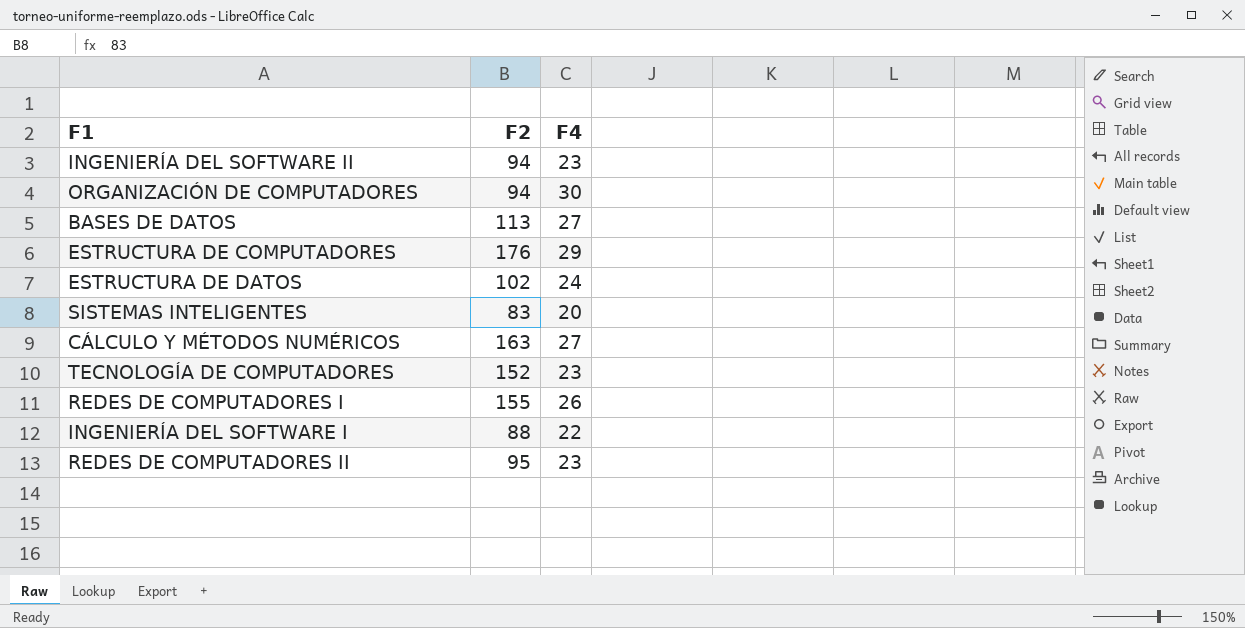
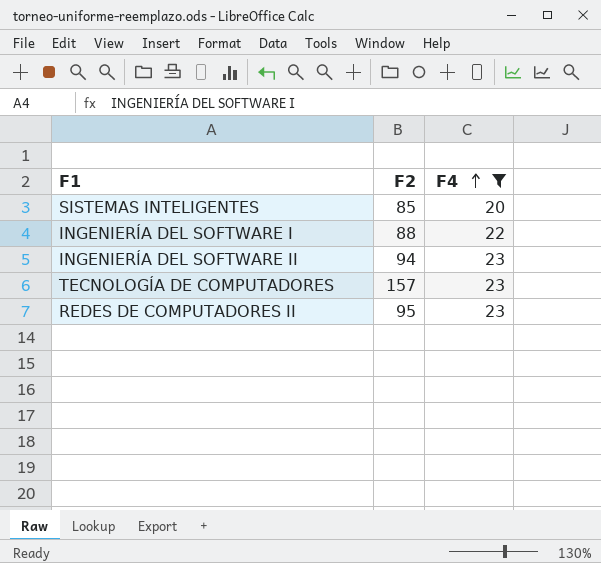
filter: none -> F4 <= 23
row order: none -> F4 ascending
SISTEMAS INTELIGENTES | F2: 83 -> 85
TECNOLOGÍA DE COMPUTADORES | F2: 152 -> 157

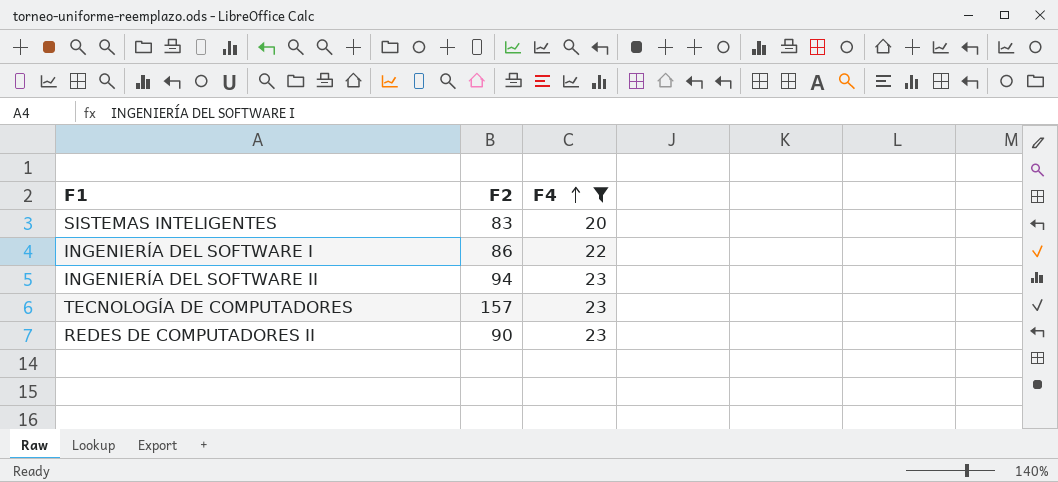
SISTEMAS INTELIGENTES | F2: 85 -> 83
INGENIERÍA DEL SOFTWARE I | F2: 88 -> 86
REDES DE COMPUTADORES II | F2: 95 -> 90

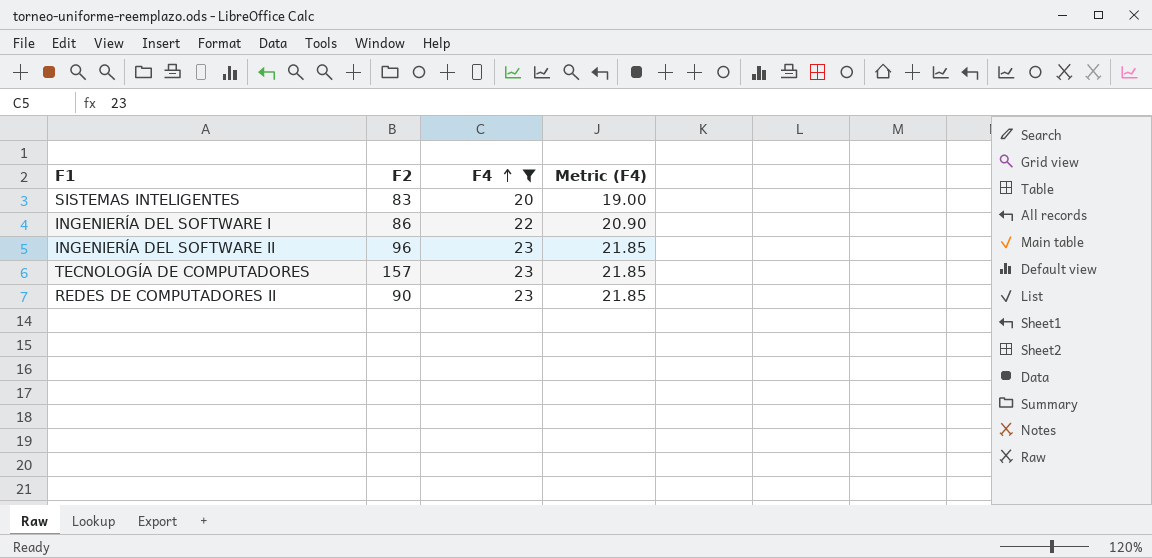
column Metric (F4) | formula: none -> [F4] * 0.95
INGENIERÍA DEL SOFTWARE II | F2: 94 -> 96

